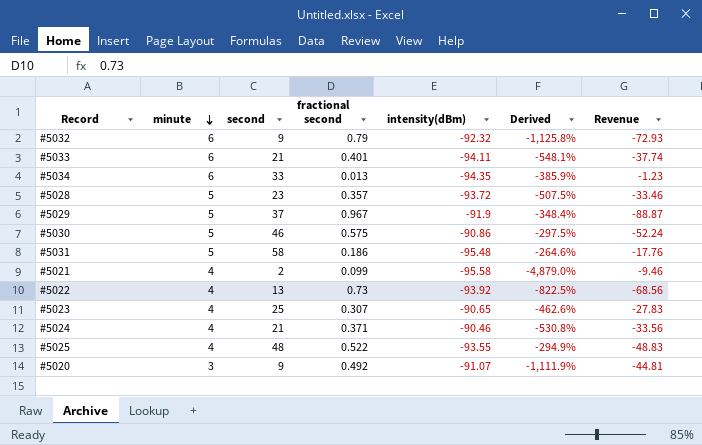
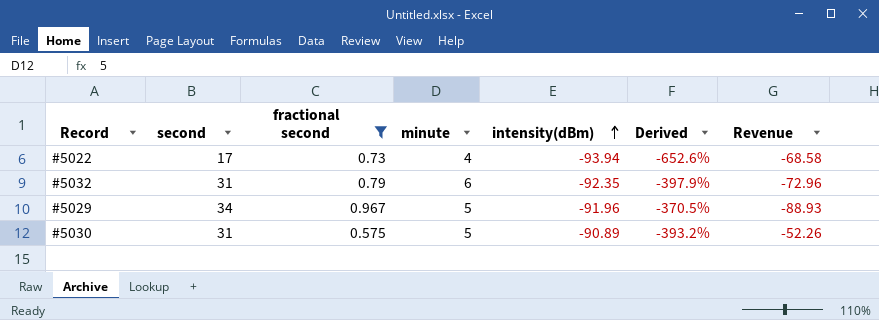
filter: none -> fractional second >= 0.575
row order: minute descending -> intensity(dBm) ascending
column minute | position: 2 -> 4
#5022 | second: 13 -> 17
#5022 | intensity(dBm): -93.92 -> -93.94
#5022 | Derived: -822.5% -> -652.6%
#5022 | Revenue: -68.56 -> -68.58
#5032 | second: 9 -> 31
#5032 | intensity(dBm): -92.32 -> -92.35
#5032 | Derived: -1,125.8% -> -397.9%
#5032 | Revenue: -72.93 -> -72.96
#5029 | second: 37 -> 34
#5029 | intensity(dBm): -91.9 -> -91.96
#5029 | Derived: -348.4% -> -370.5%
#5029 | Revenue: -88.87 -> -88.93
#5030 | second: 46 -> 31
#5030 | intensity(dBm): -90.86 -> -90.89
#5030 | Derived: -297.5% -> -393.2%
#5030 | Revenue: -52.24 -> -52.26

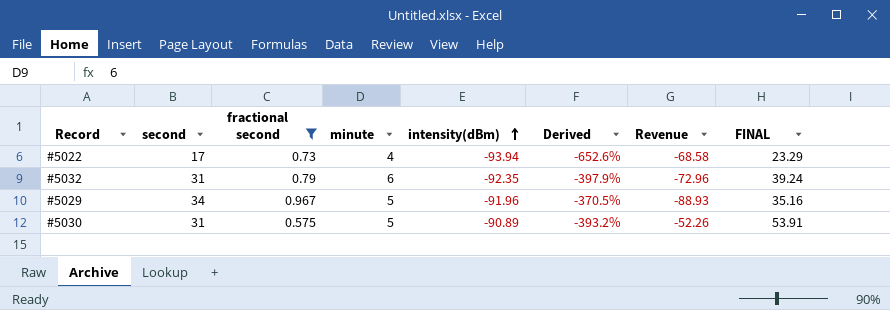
column FINAL | formula: none -> [second] / [fractional second]

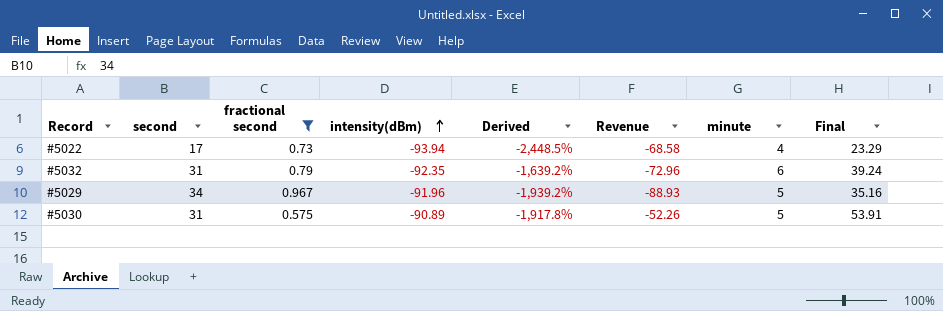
column Derived | formula: ([intensity(dBm)] - [second]) / [second] -> ([intensity(dBm)] - [minute]) / [minute]
column minute | position: 4 -> 7
column name: FINAL -> Final

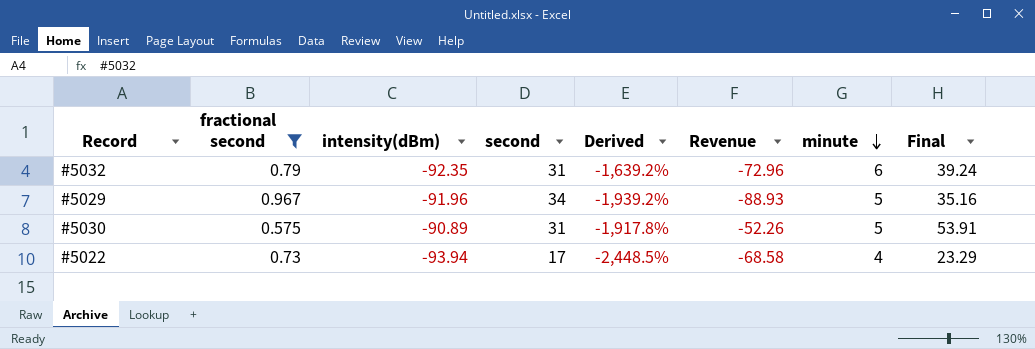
row order: intensity(dBm) ascending -> minute descending
column second | position: 2 -> 4

